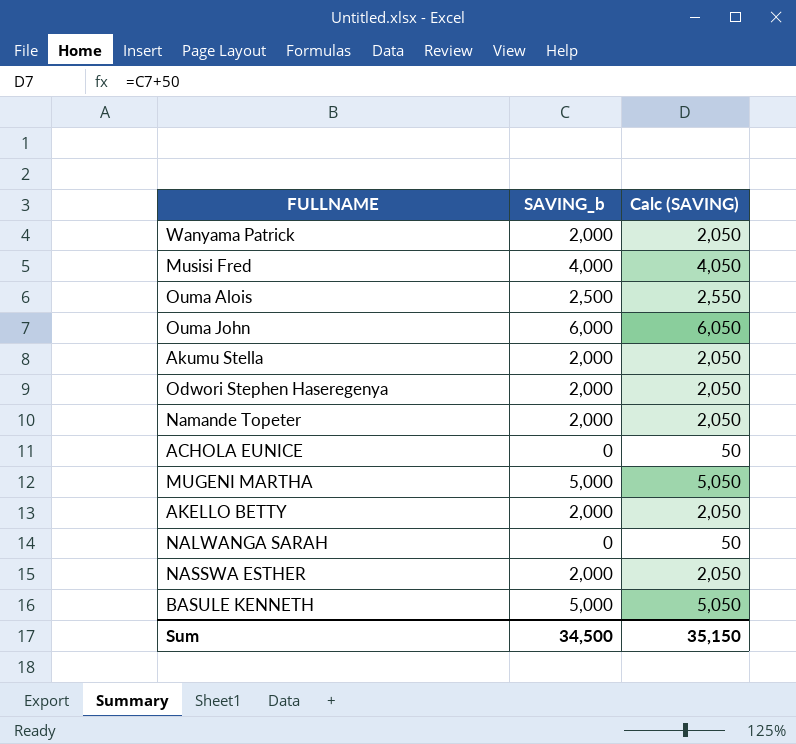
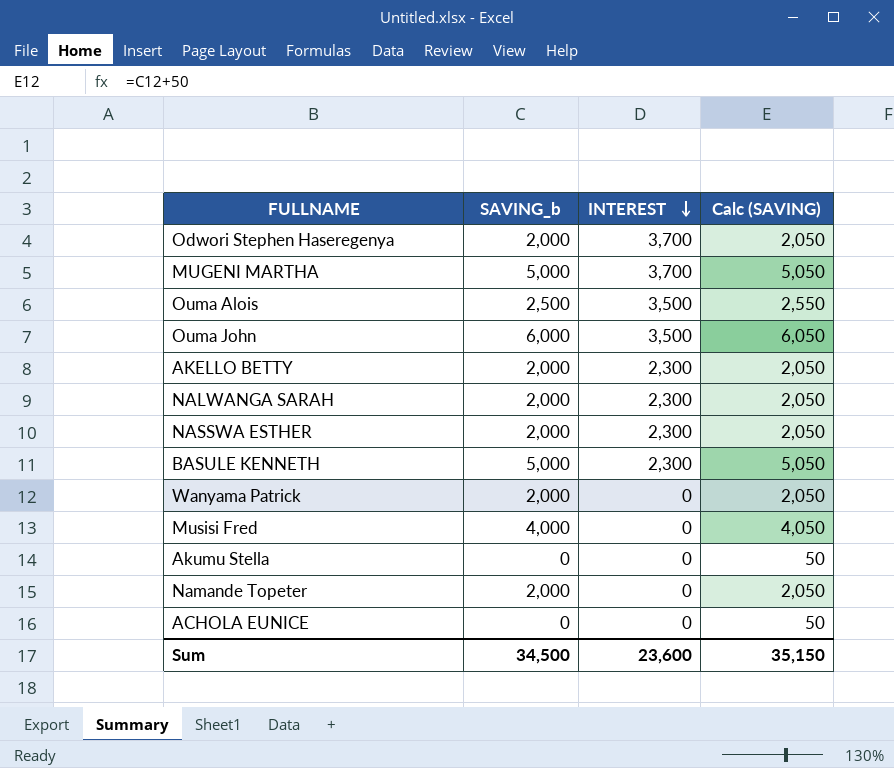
row order: none -> INTEREST descending
column INTEREST | position: none -> 3
NALWANGA SARAH | SAVING_b: 0 -> 2,000
NALWANGA SARAH | Calc (SAVING): 50 -> 2,050
Akumu Stella | SAVING_b: 2,000 -> 0
Akumu Stella | Calc (SAVING): 2,050 -> 50

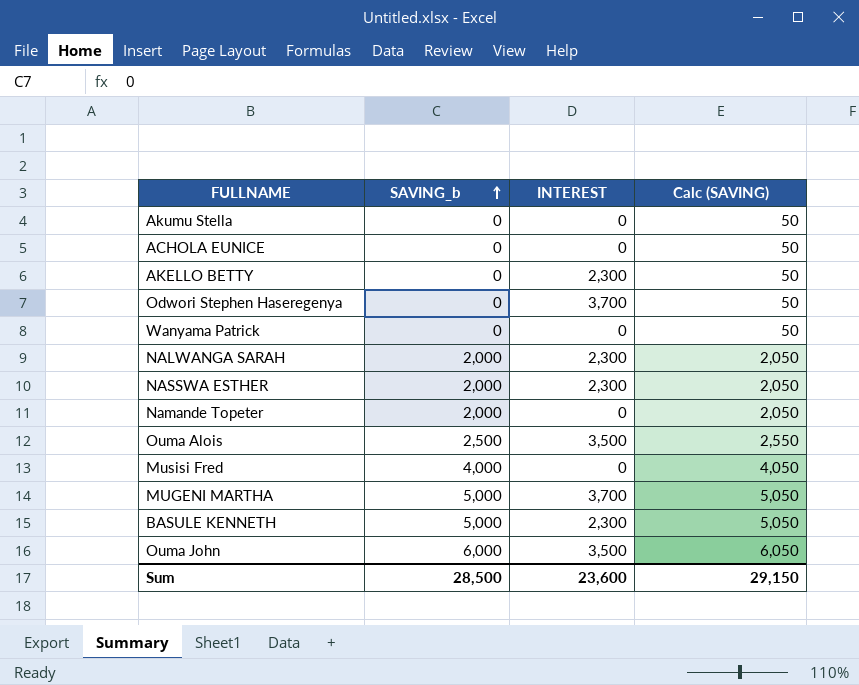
row order: INTEREST descending -> SAVING_b ascending
AKELLO BETTY | SAVING_b: 2,000 -> 0
AKELLO BETTY | Calc (SAVING): 2,050 -> 50
Odwori Stephen Haseregenya | SAVING_b: 2,000 -> 0
Odwori Stephen Haseregenya | Calc (SAVING): 2,050 -> 50
Wanyama Patrick | SAVING_b: 2,000 -> 0
Wanyama Patrick | Calc (SAVING): 2,050 -> 50
Sum | SAVING_b: 34,500 -> 28,500
Sum | Calc (SAVING): 35,150 -> 29,150

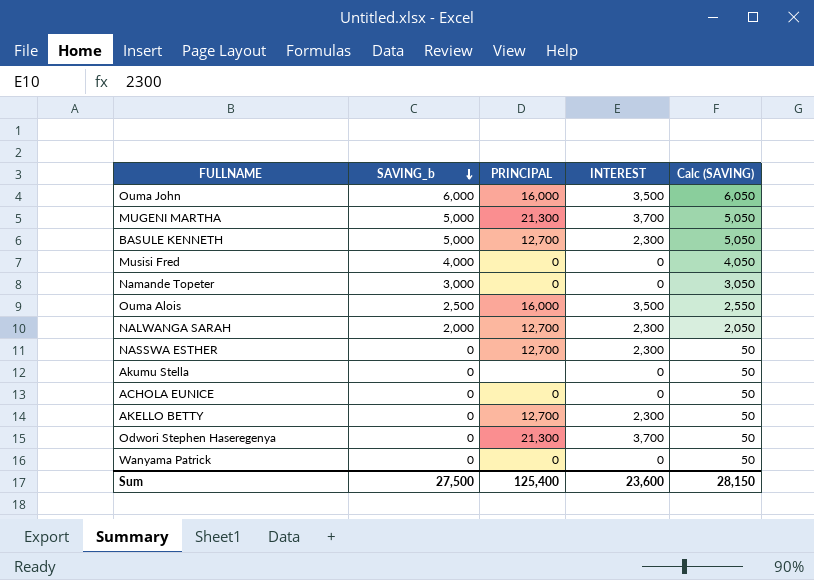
row order: SAVING_b ascending -> SAVING_b descending
column PRINCIPAL | position: none -> 3
Namande Topeter | SAVING_b: 2,000 -> 3,000
Namande Topeter | Calc (SAVING): 2,050 -> 3,050
NASSWA ESTHER | SAVING_b: 2,000 -> 0
NASSWA ESTHER | Calc (SAVING): 2,050 -> 50
Sum | SAVING_b: 28,500 -> 27,500
Sum | Calc (SAVING): 29,150 -> 28,150

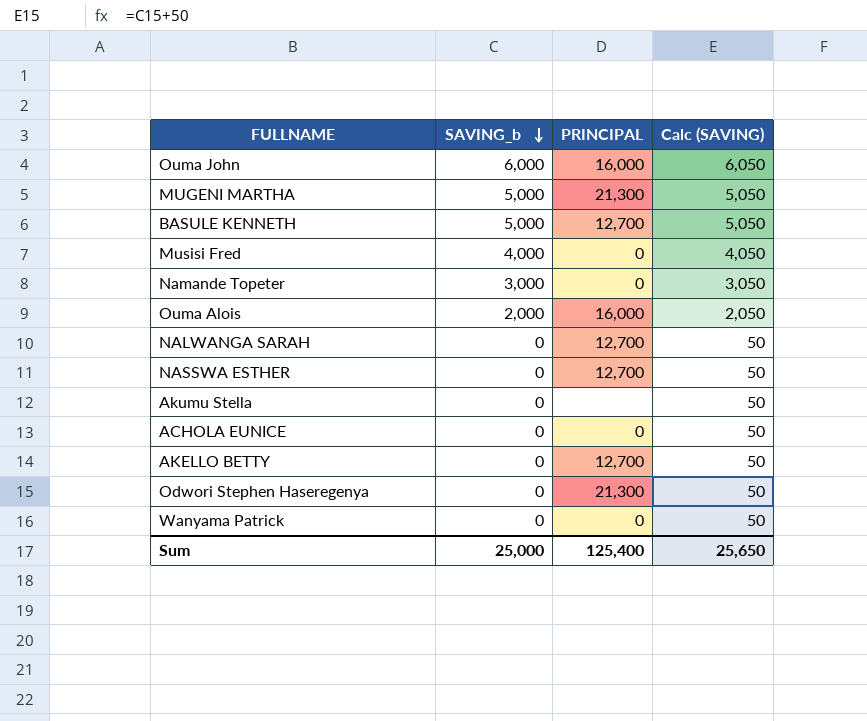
column INTEREST | position: 4 -> none
Ouma Alois | SAVING_b: 2,500 -> 2,000
Ouma Alois | Calc (SAVING): 2,550 -> 2,050
NALWANGA SARAH | SAVING_b: 2,000 -> 0
NALWANGA SARAH | Calc (SAVING): 2,050 -> 50
Sum | SAVING_b: 27,500 -> 25,000
Sum | Calc (SAVING): 28,150 -> 25,650

